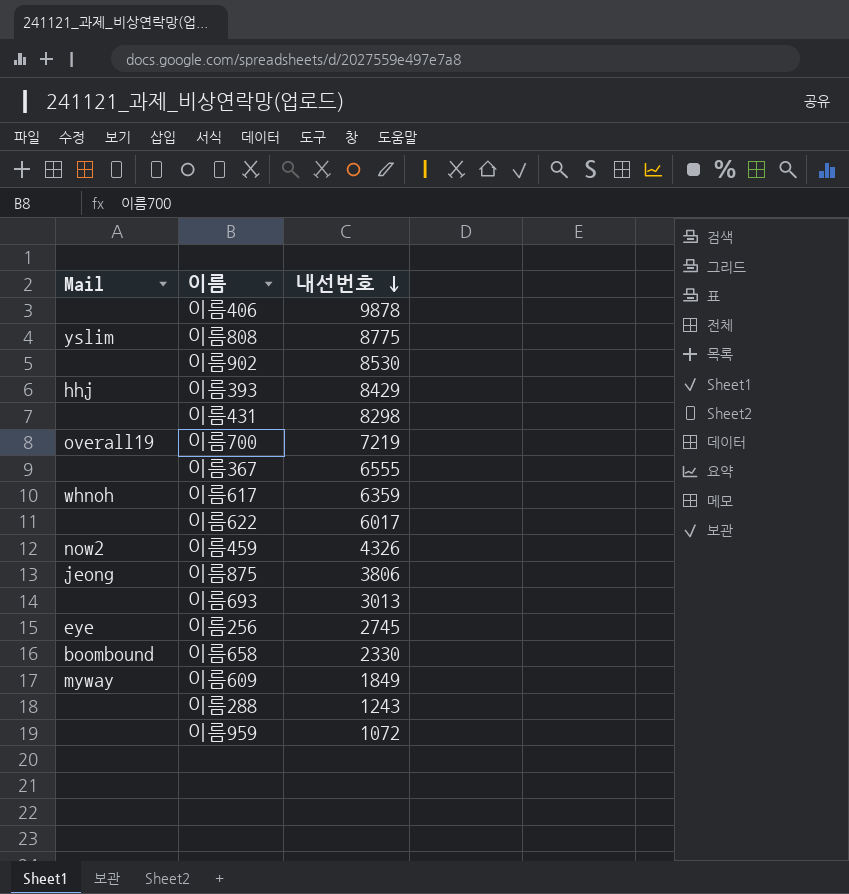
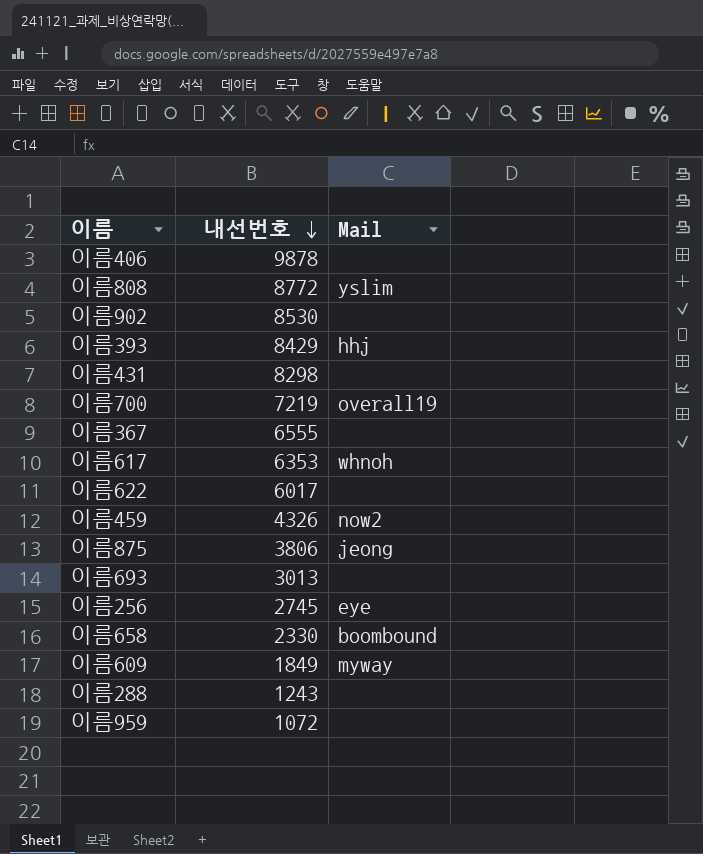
column Mail | position: 1 -> 3
이름808 | 내선번호: 8775 -> 8772
이름617 | 내선번호: 6359 -> 6353

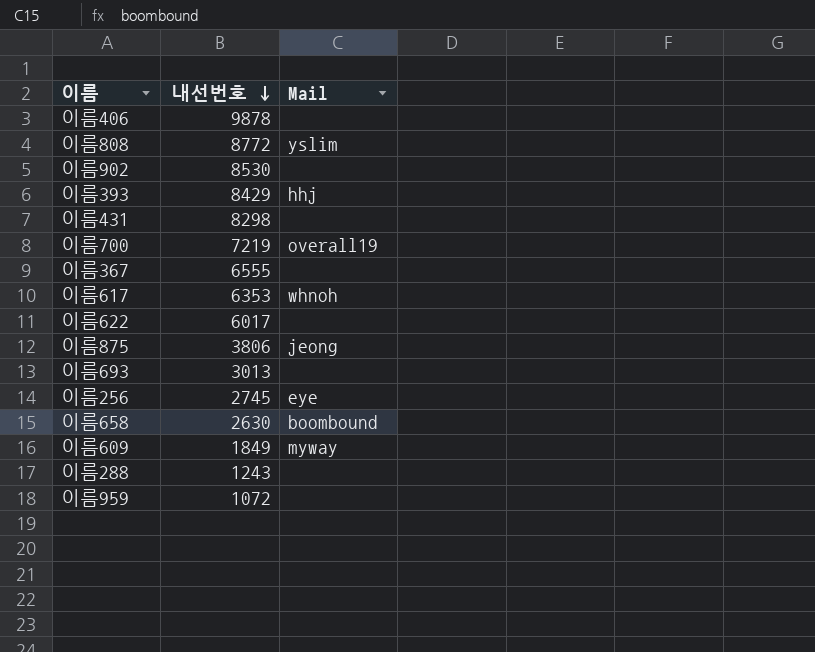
row 이름459: 4326 | now2 -> none
이름658 | 내선번호: 2330 -> 2630

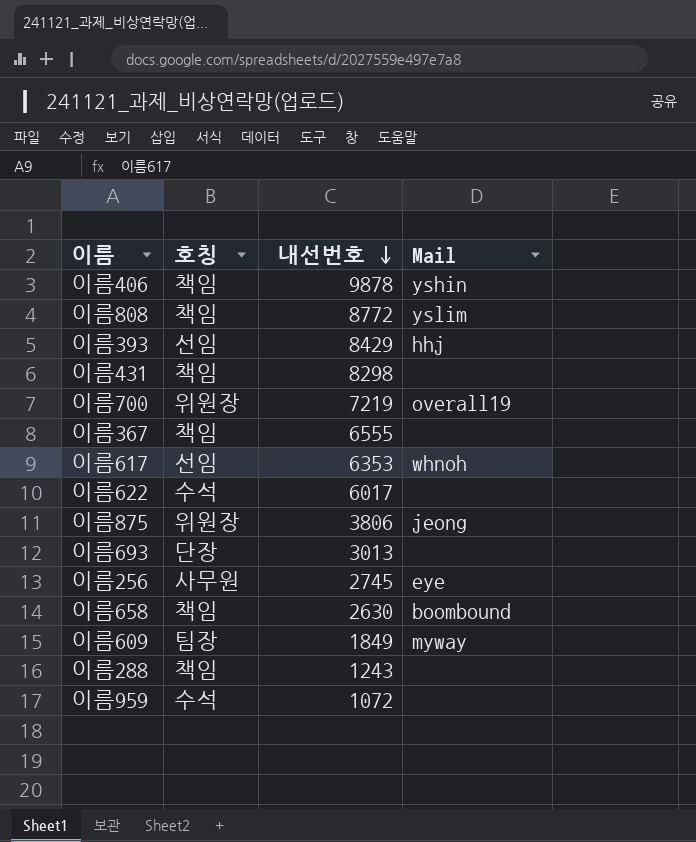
column 호칭 | position: none -> 2
row 이름902: 8530 | none -> none
이름406 | Mail: none -> yshin

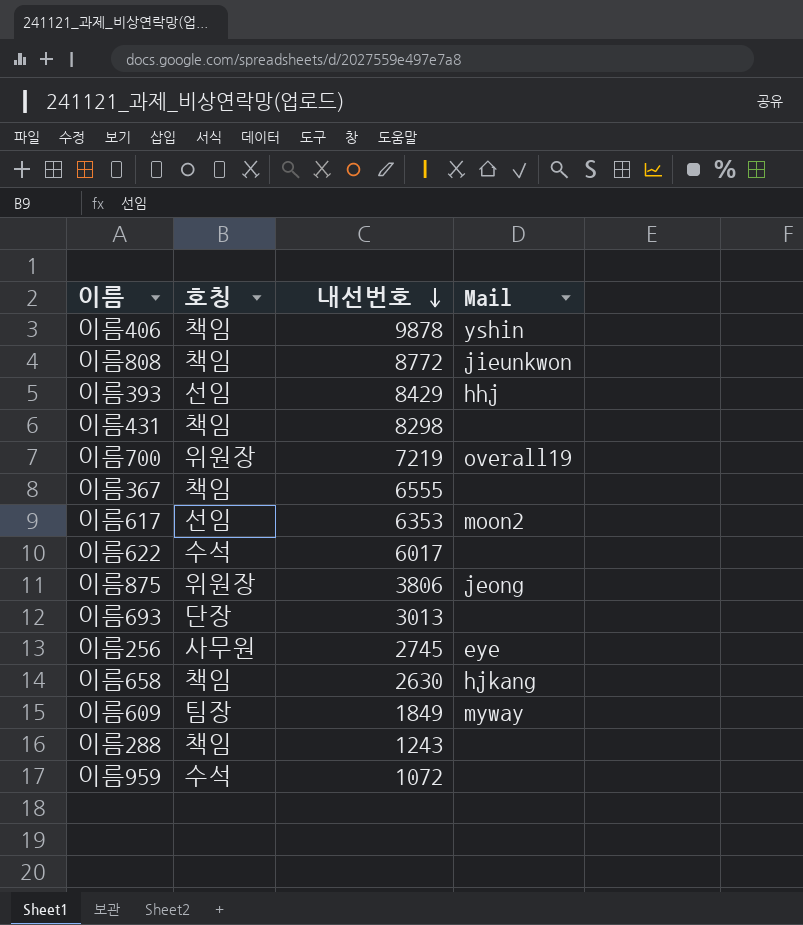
이름808 | Mail: yslim -> jieunkwon
이름617 | Mail: whnoh -> moon2
이름658 | Mail: boombound -> hjkang

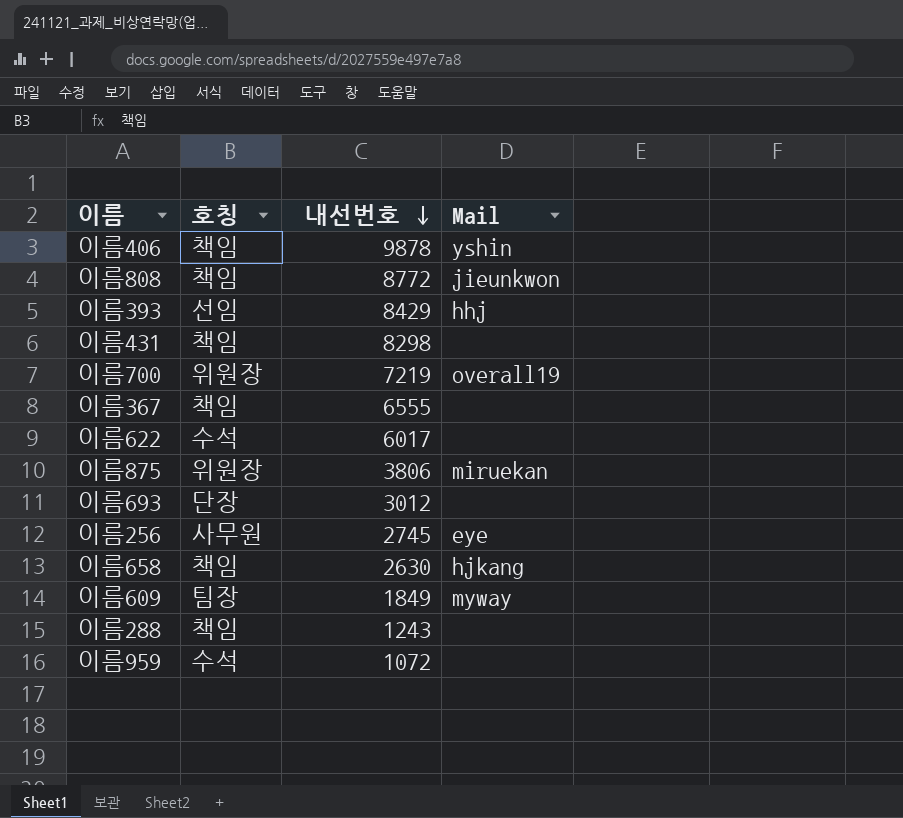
row 이름617: 선임 | 6353 | moon2 -> none
이름875 | Mail: jeong -> miruekan
이름693 | 내선번호: 3013 -> 3012

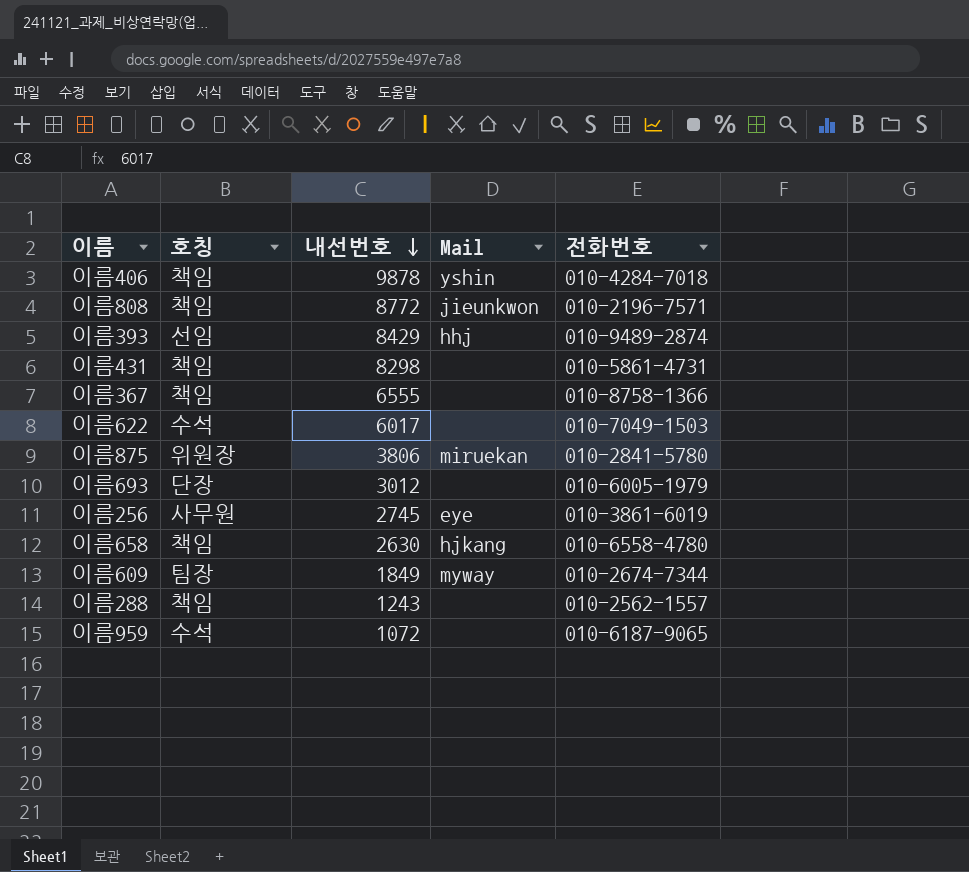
column 전화번호 | position: none -> 5
row 이름700: 위원장 | 7219 | overall19 -> none

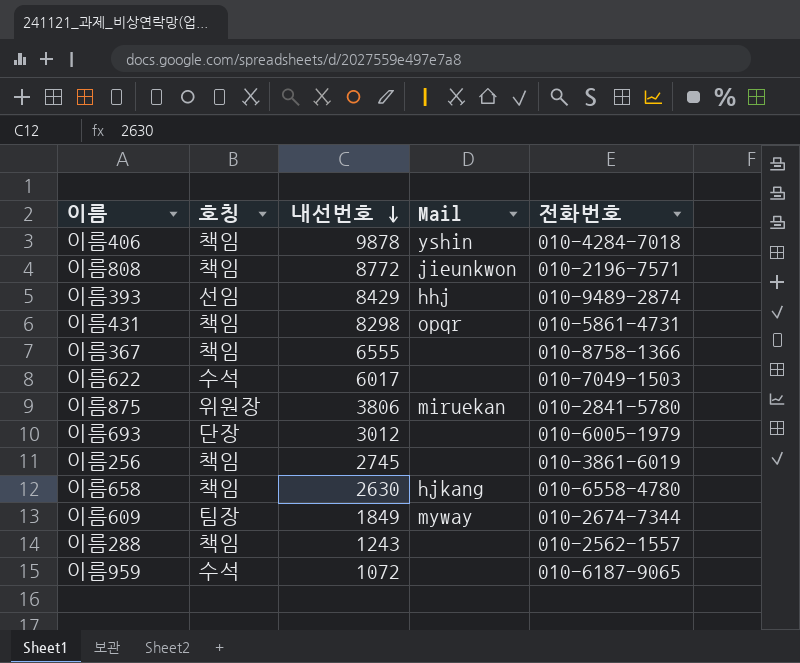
이름431 | Mail: none -> opqr
이름256 | 호칭: 사무원 -> 책임
이름256 | Mail: eye -> none

